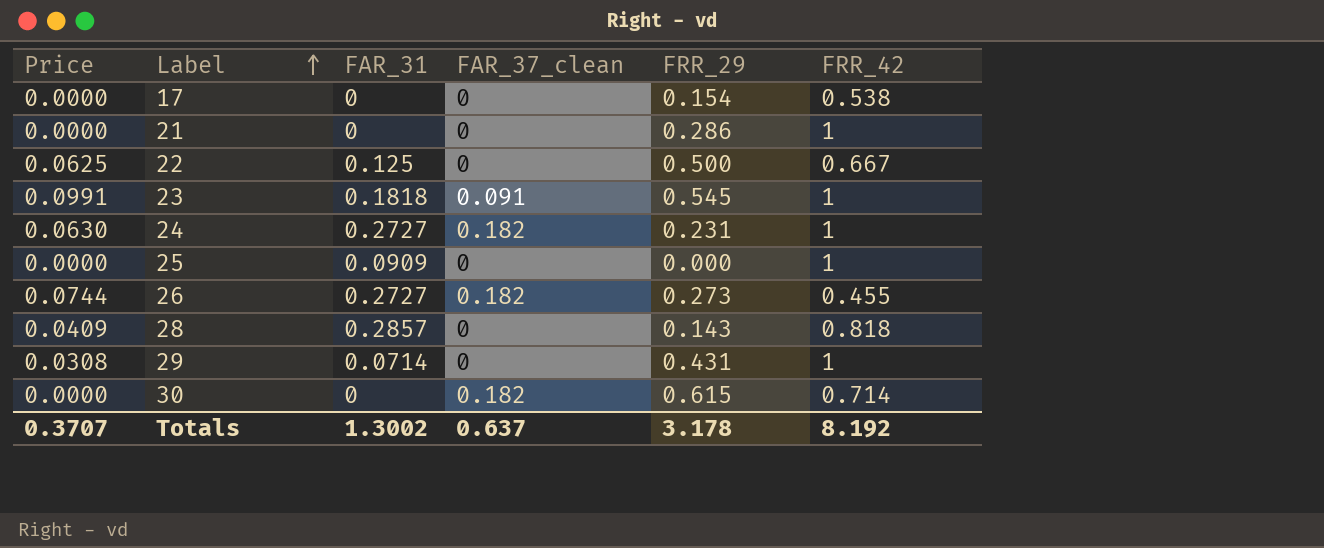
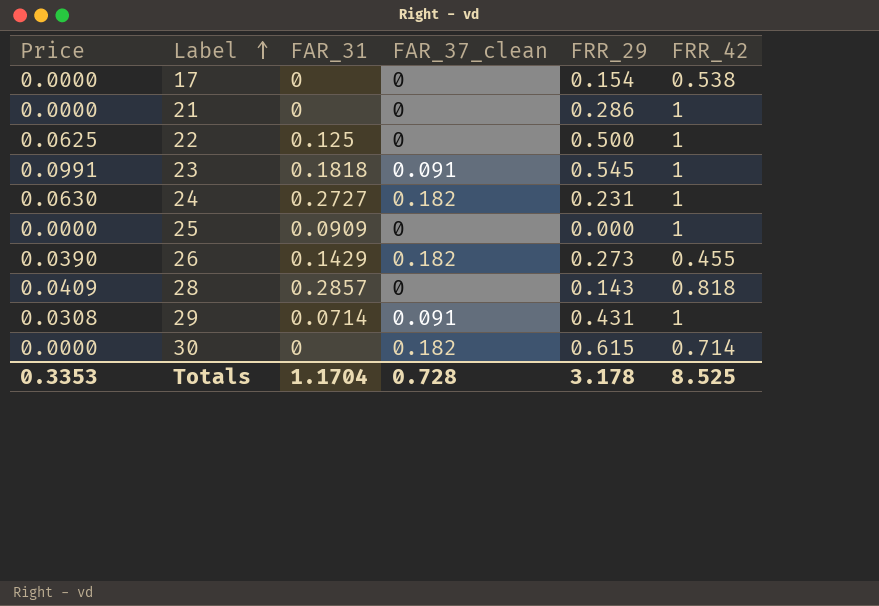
22 | FRR_42: 0.667 -> 1
26 | Price: 0.0744 -> 0.0390
26 | FAR_31: 0.2727 -> 0.1429
29 | FAR_37_clean: 0 -> 0.091
Totals | Price: 0.3707 -> 0.3353
Totals | FAR_31: 1.3002 -> 1.1704
Totals | FAR_37_clean: 0.637 -> 0.728
Totals | FRR_42: 8.192 -> 8.525

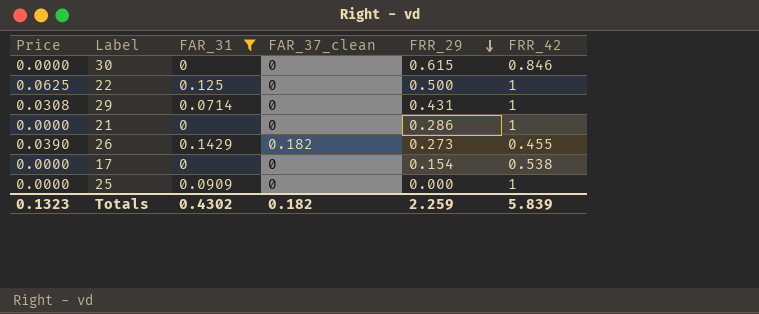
filter: none -> FAR_31 <= 0.1429
row order: Label ascending -> FRR_29 descending
30 | FAR_37_clean: 0.182 -> 0
30 | FRR_42: 0.714 -> 0.846
29 | FAR_37_clean: 0.091 -> 0
Totals | Price: 0.3353 -> 0.1323
Totals | FAR_31: 1.1704 -> 0.4302
Totals | FAR_37_clean: 0.728 -> 0.182
Totals | FRR_29: 3.178 -> 2.259
Totals | FRR_42: 8.525 -> 5.839

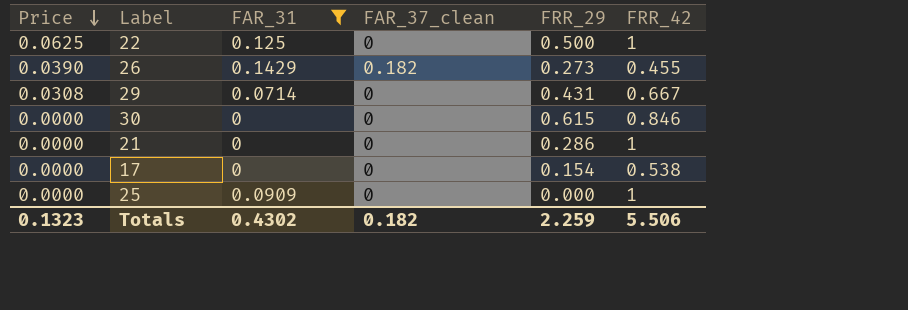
row order: FRR_29 descending -> Price descending
29 | FRR_42: 1 -> 0.667
Totals | FRR_42: 5.839 -> 5.506

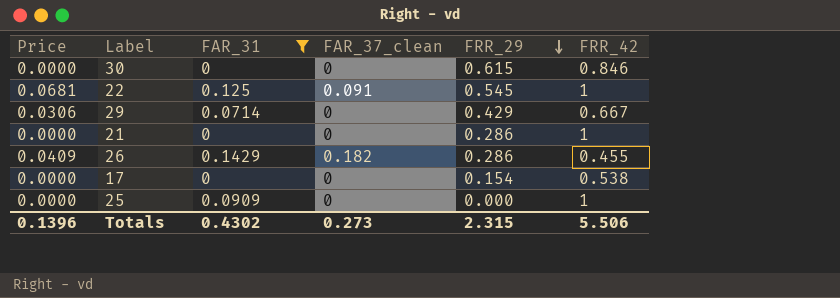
row order: Price descending -> FRR_29 descending
22 | Price: 0.0625 -> 0.0681
22 | FAR_37_clean: 0 -> 0.091
22 | FRR_29: 0.500 -> 0.545
29 | Price: 0.0308 -> 0.0306
29 | FRR_29: 0.431 -> 0.429
26 | Price: 0.0390 -> 0.0409
26 | FRR_29: 0.273 -> 0.286
Totals | Price: 0.1323 -> 0.1396
Totals | FAR_37_clean: 0.182 -> 0.273
Totals | FRR_29: 2.259 -> 2.315

